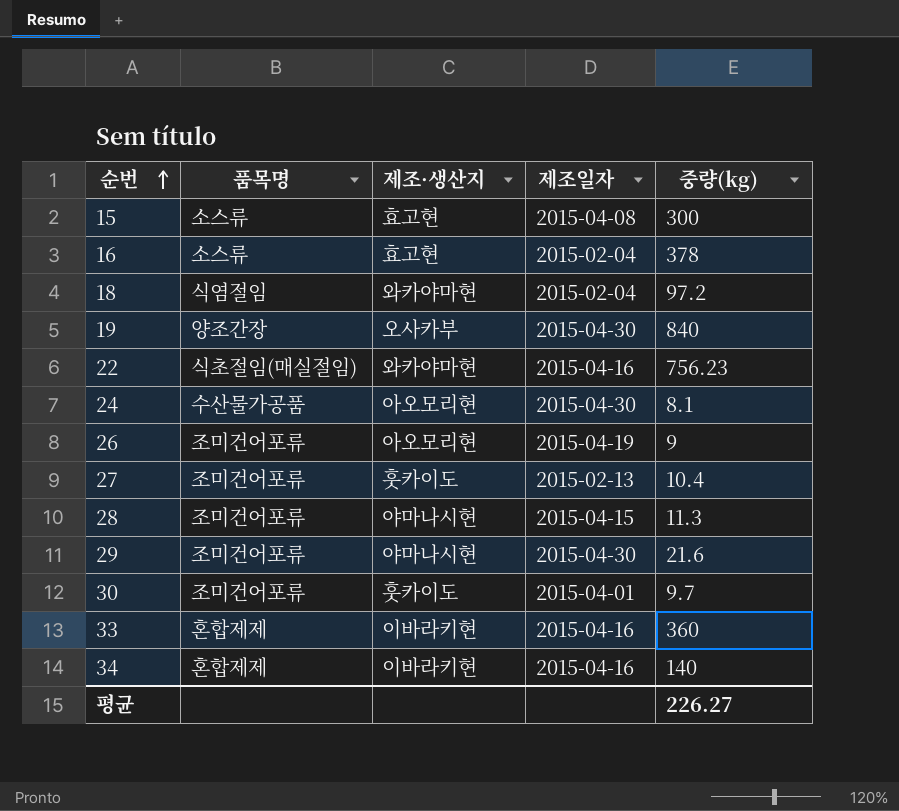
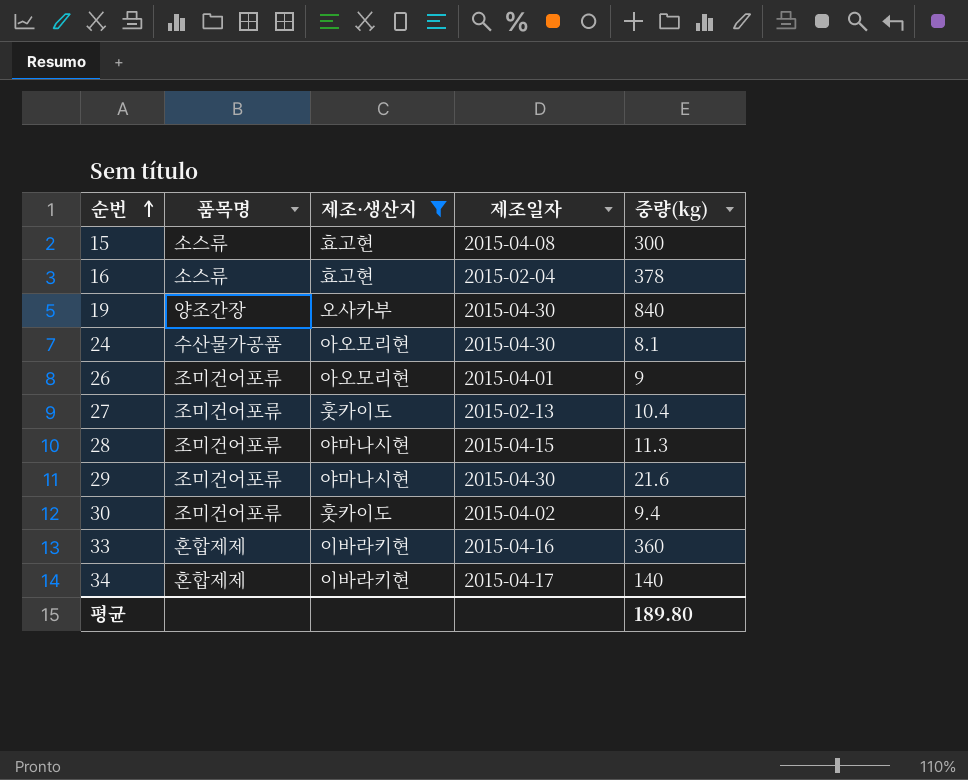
filter: none -> 제조·생산지 != 와카야마현
26 | 제조일자: 2015-04-19 -> 2015-04-01
30 | 제조일자: 2015-04-01 -> 2015-04-02
30 | 중량(kg): 9.7 -> 9.4
34 | 제조일자: 2015-04-16 -> 2015-04-17
평균 | 중량(kg): 226.27 -> 189.80

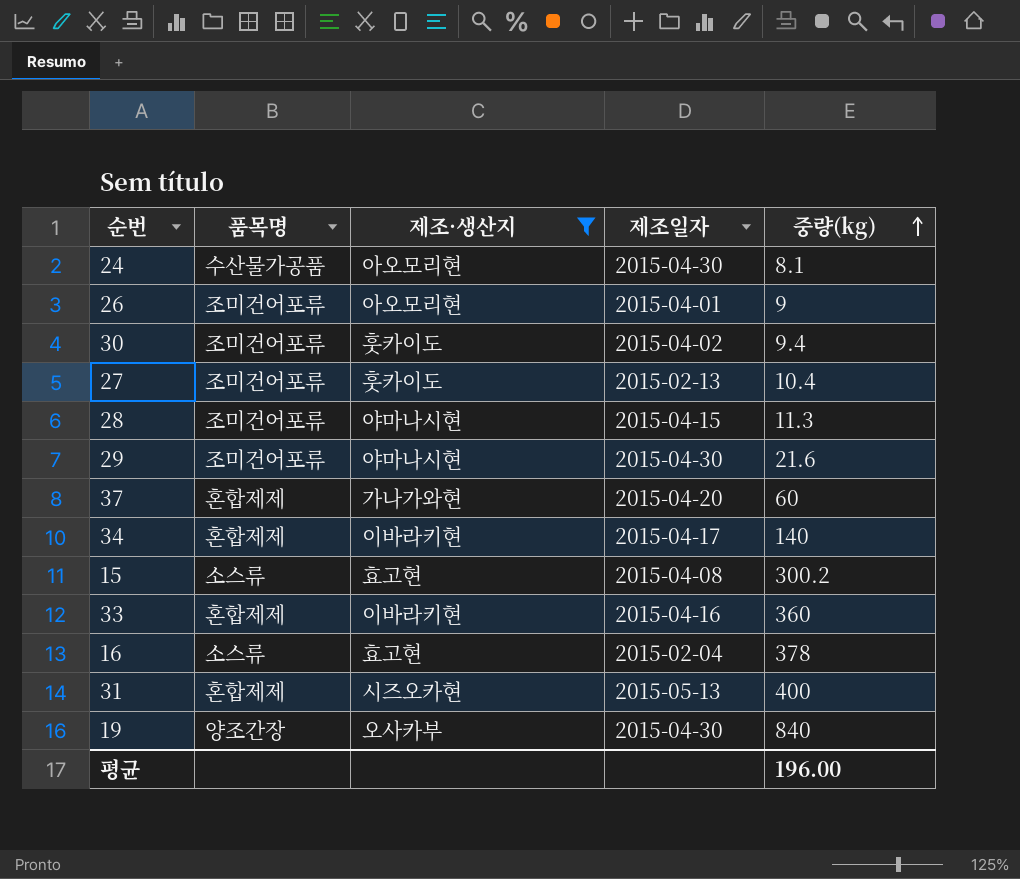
row order: 순번 ascending -> 중량(kg) ascending
row 37: none -> 혼합제제 | 가나가와현 | 2015-04-20 | 60
15 | 중량(kg): 300 -> 300.2
row 31: none -> 혼합제제 | 시즈오카현 | 2015-05-13 | 400
평균 | 중량(kg): 189.80 -> 196.00

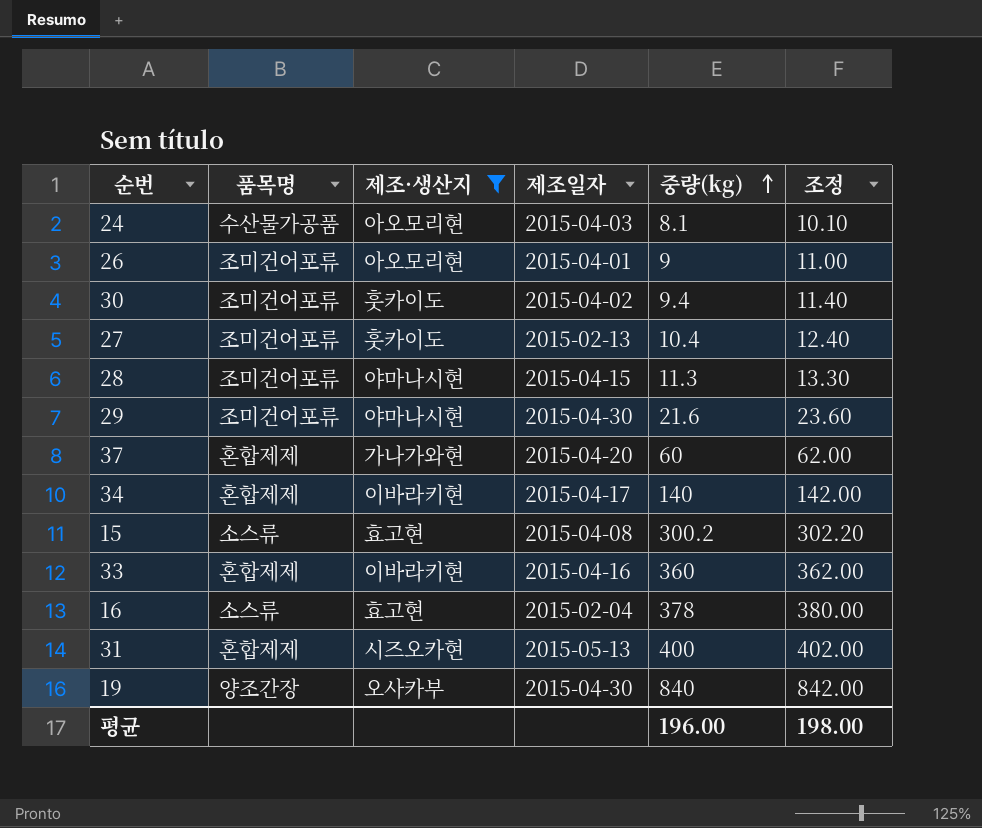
column 조정 | formula: none -> [중량(kg)] + 2
24 | 제조일자: 2015-04-30 -> 2015-04-03

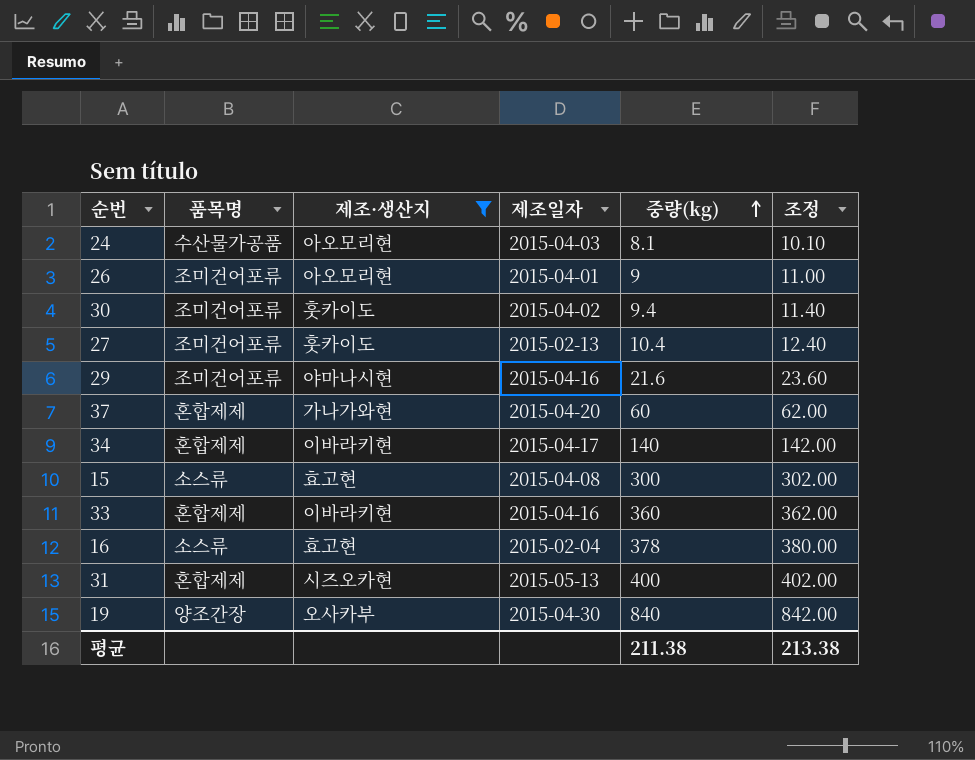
row 28: 조미건어포류 | 야마나시현 | 2015-04-15 | 11.3 | 13.30 -> none
29 | 제조일자: 2015-04-30 -> 2015-04-16
15 | 중량(kg): 300.2 -> 300
15 | 조정: 302.20 -> 302.00
평균 | 중량(kg): 196.00 -> 211.38
평균 | 조정: 198.00 -> 213.38

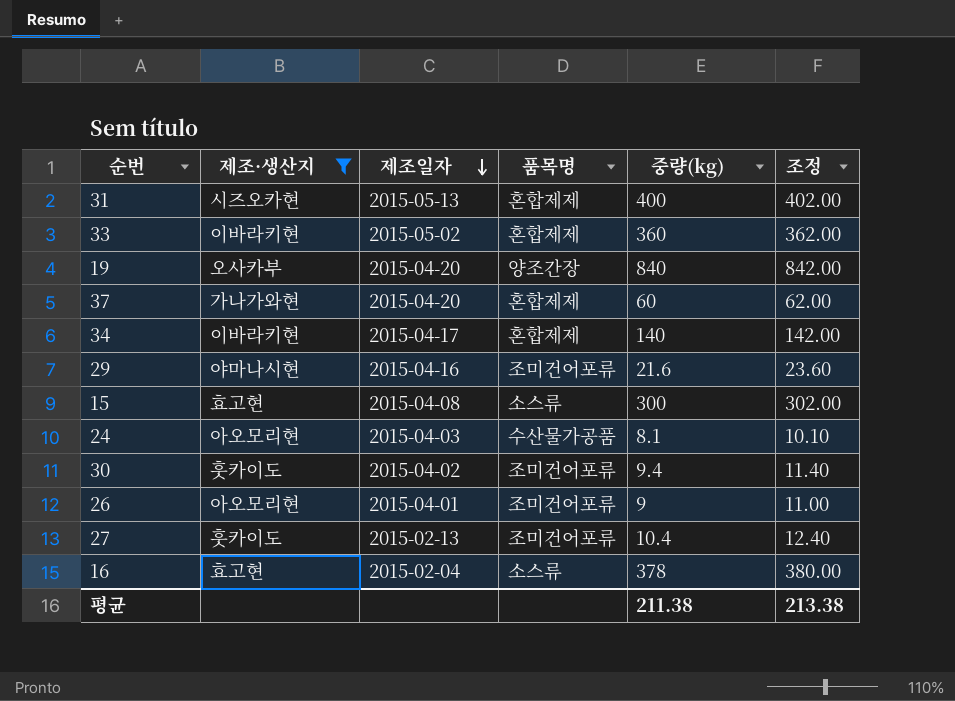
row order: 중량(kg) ascending -> 제조일자 descending
column 품목명 | position: 2 -> 4
33 | 제조일자: 2015-04-16 -> 2015-05-02
19 | 제조일자: 2015-04-30 -> 2015-04-20

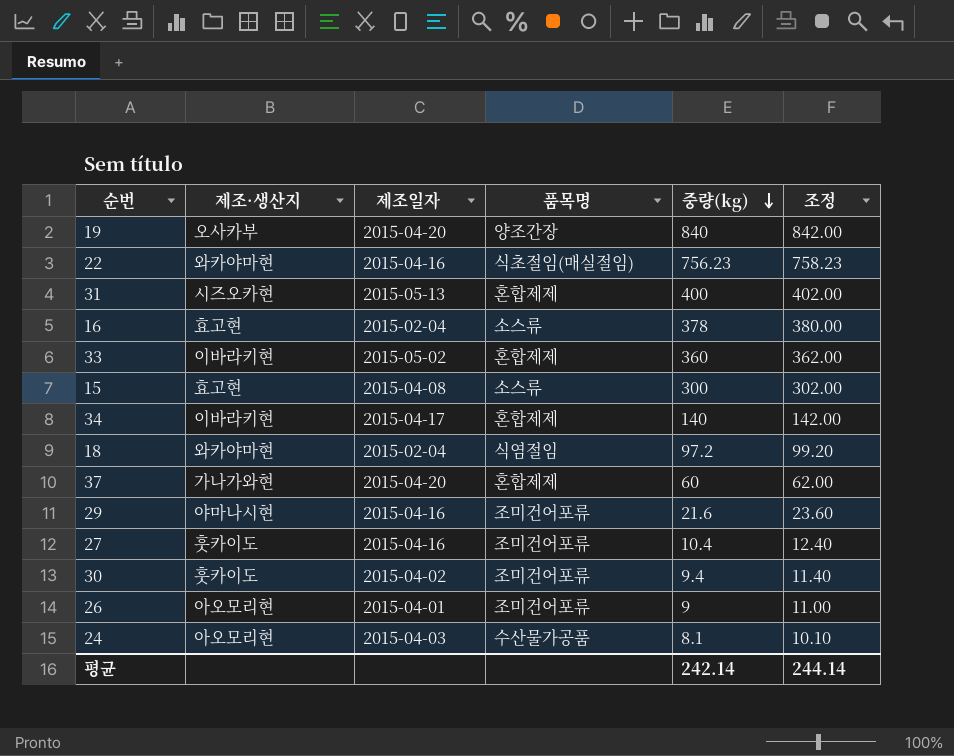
filter: 제조·생산지 != 와카야마현 -> none
row order: 제조일자 descending -> 중량(kg) descending
27 | 제조일자: 2015-02-13 -> 2015-04-16
평균 | 중량(kg): 211.38 -> 242.14
평균 | 조정: 213.38 -> 244.14

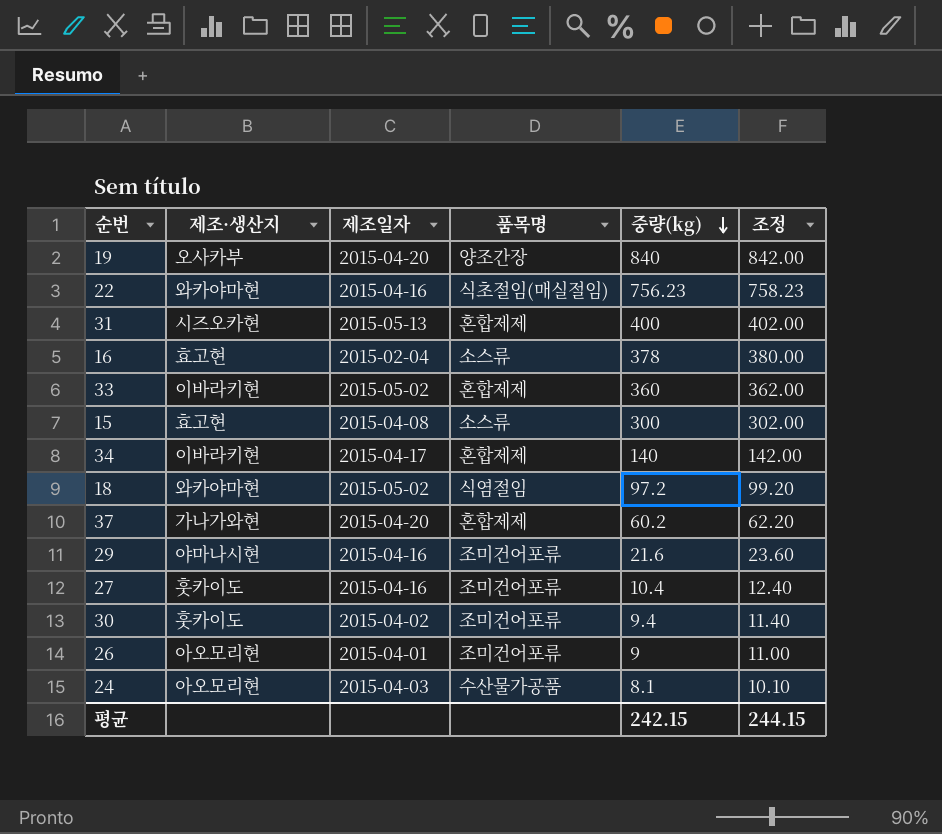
18 | 제조일자: 2015-02-04 -> 2015-05-02
37 | 중량(kg): 60 -> 60.2
37 | 조정: 62.00 -> 62.20
평균 | 중량(kg): 242.14 -> 242.15
평균 | 조정: 244.14 -> 244.15

